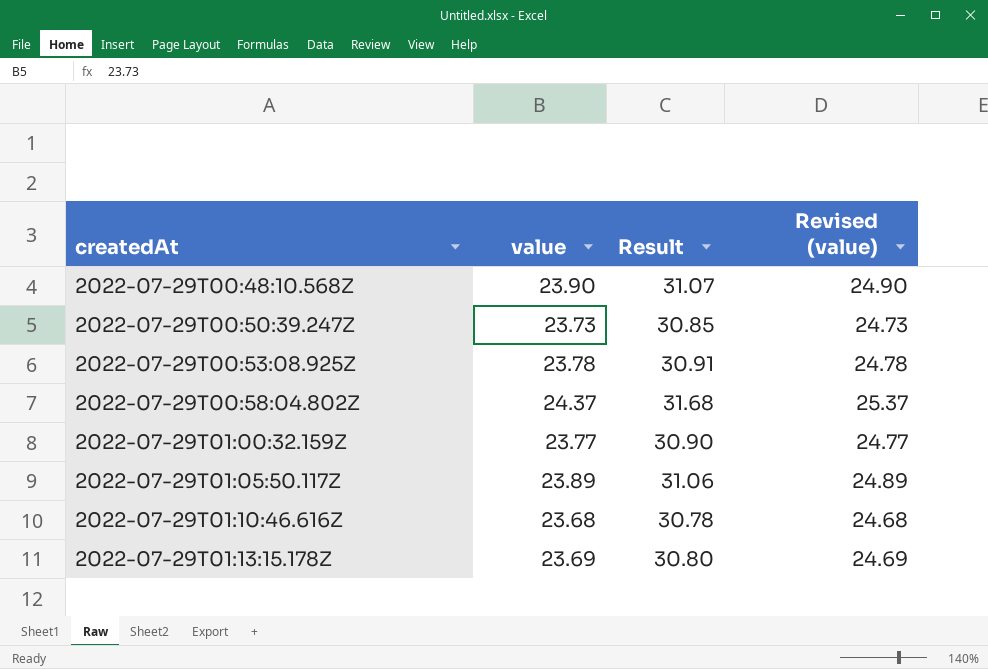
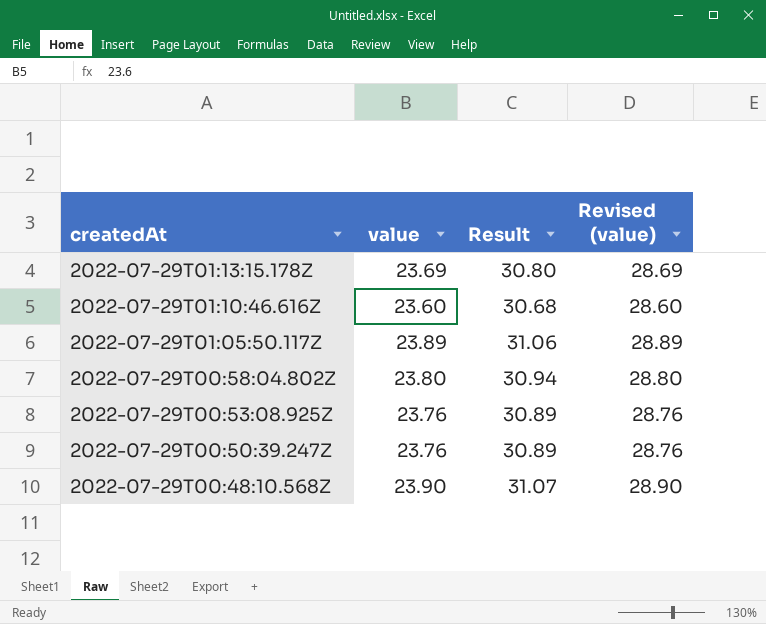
row order: createdAt ascending -> createdAt descending
column Revised (value) | formula: [value] + 1 -> [value] + 5
row 2022-07-29T01:00:32.159Z: 23.77 | 30.90 | 24.77 -> none
2022-07-29T01:10:46.616Z | value: 23.68 -> 23.60
2022-07-29T01:10:46.616Z | Result: 30.78 -> 30.68
2022-07-29T00:58:04.802Z | value: 24.37 -> 23.80
2022-07-29T00:58:04.802Z | Result: 31.68 -> 30.94
2022-07-29T00:53:08.925Z | value: 23.78 -> 23.76
2022-07-29T00:53:08.925Z | Result: 30.91 -> 30.89
2022-07-29T00:50:39.247Z | value: 23.73 -> 23.76
2022-07-29T00:50:39.247Z | Result: 30.85 -> 30.89

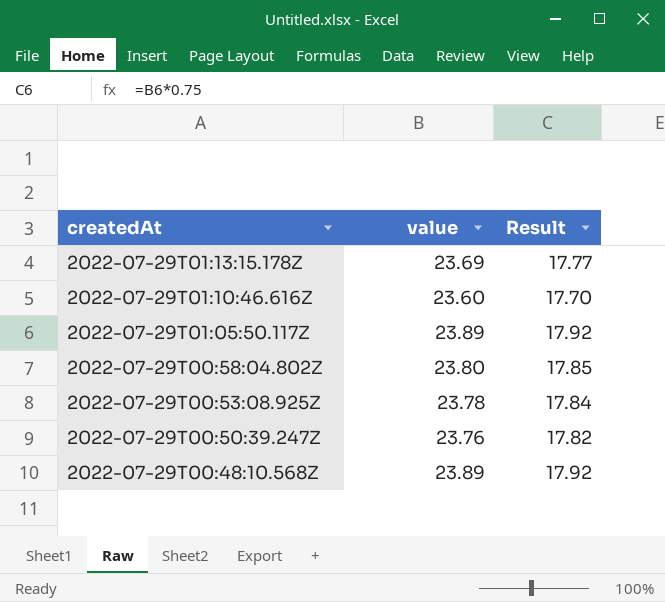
column Revised (value) | formula: [value] + 5 -> none
column Result | formula: [value] * 1.3 -> [value] * 0.75
2022-07-29T00:53:08.925Z | value: 23.76 -> 23.78
2022-07-29T00:48:10.568Z | value: 23.90 -> 23.89

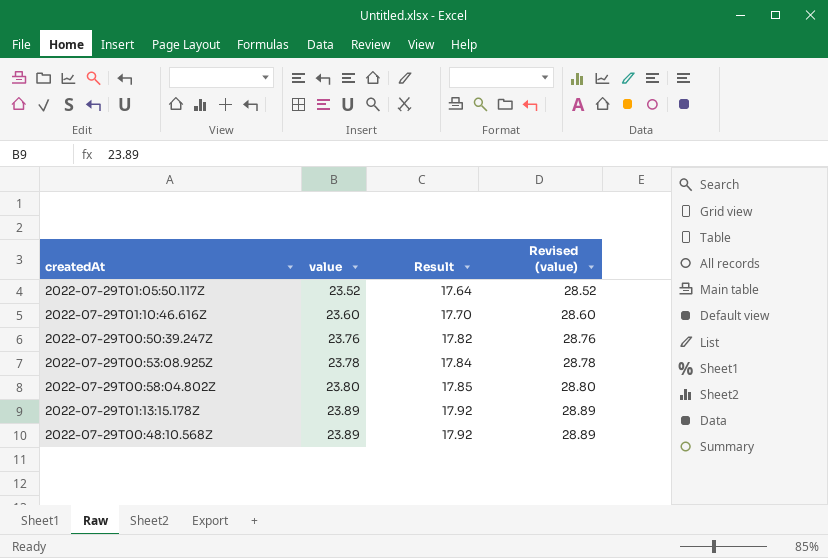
row order: createdAt descending -> value ascending
column Revised (value) | formula: none -> [value] + 5
2022-07-29T01:05:50.117Z | value: 23.89 -> 23.52
2022-07-29T01:05:50.117Z | Result: 17.92 -> 17.64
2022-07-29T01:13:15.178Z | value: 23.69 -> 23.89
2022-07-29T01:13:15.178Z | Result: 17.77 -> 17.92

